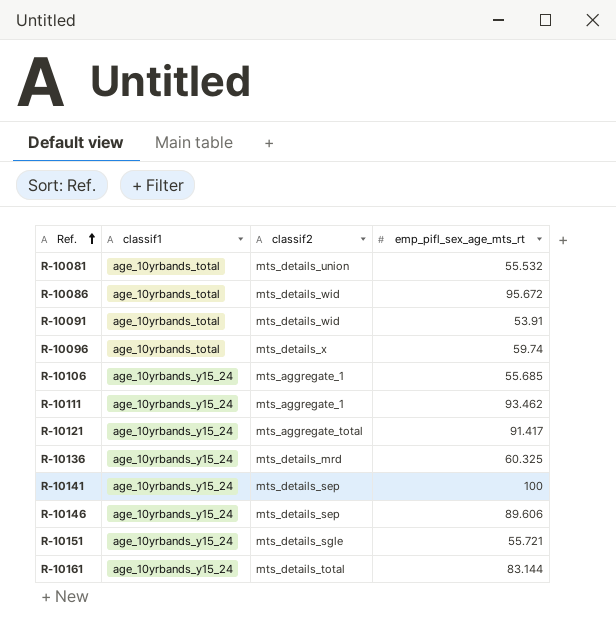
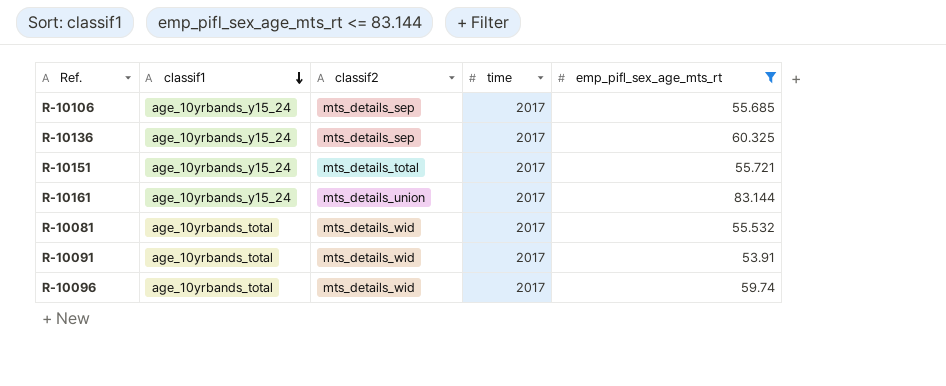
filter: none -> emp_pifl_sex_age_mts_rt <= 83.144
row order: Ref. ascending -> classif1 descending
column time | position: none -> 4
R-10106 | classif2: mts_aggregate_1 -> mts_details_sep
R-10136 | classif2: mts_details_mrd -> mts_details_sep
R-10151 | classif2: mts_details_sgle -> mts_details_total
R-10161 | classif2: mts_details_total -> mts_details_union
R-10081 | classif2: mts_details_union -> mts_details_wid
R-10096 | classif2: mts_details_x -> mts_details_wid

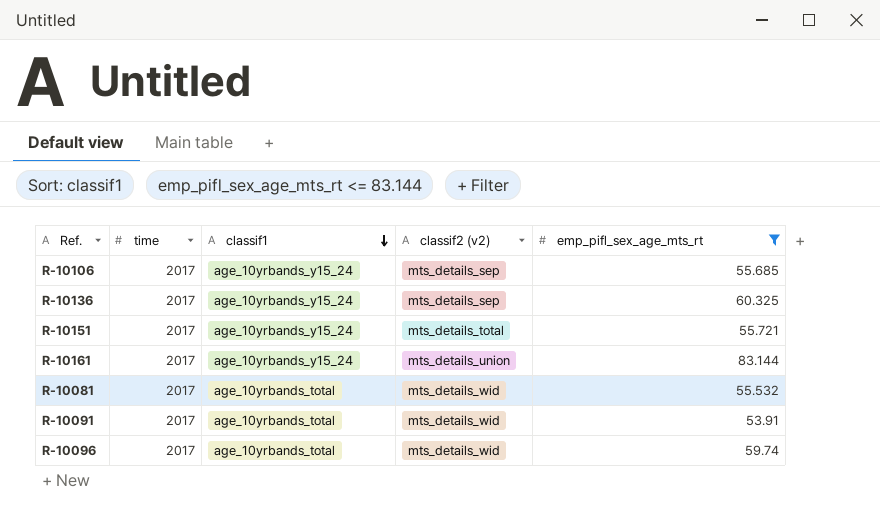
column time | position: 4 -> 2
column name: classif2 -> classif2 (v2)

